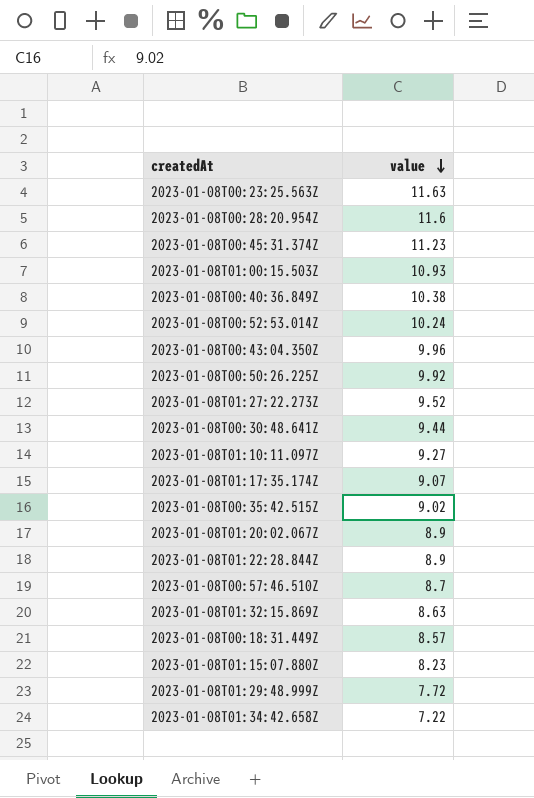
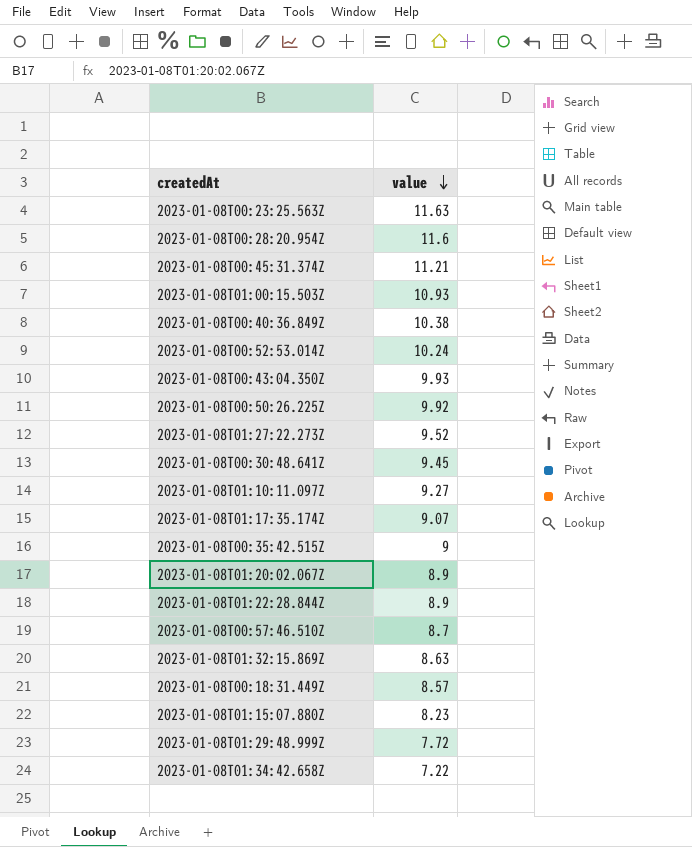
2023-01-08T00:45:31.374Z | value: 11.23 -> 11.21
2023-01-08T00:43:04.350Z | value: 9.96 -> 9.93
2023-01-08T00:30:48.641Z | value: 9.44 -> 9.45
2023-01-08T00:35:42.515Z | value: 9.02 -> 9

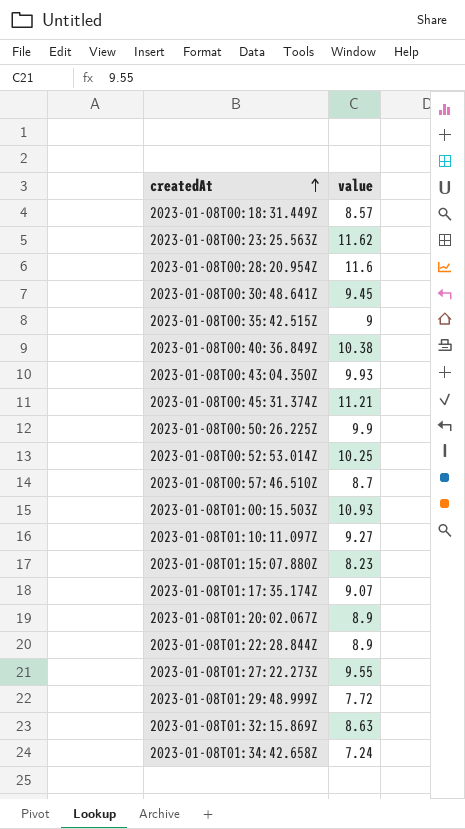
row order: value descending -> createdAt ascending
2023-01-08T00:23:25.563Z | value: 11.63 -> 11.62
2023-01-08T00:50:26.225Z | value: 9.92 -> 9.9
2023-01-08T00:52:53.014Z | value: 10.24 -> 10.25
2023-01-08T01:27:22.273Z | value: 9.52 -> 9.55
2023-01-08T01:34:42.658Z | value: 7.22 -> 7.24

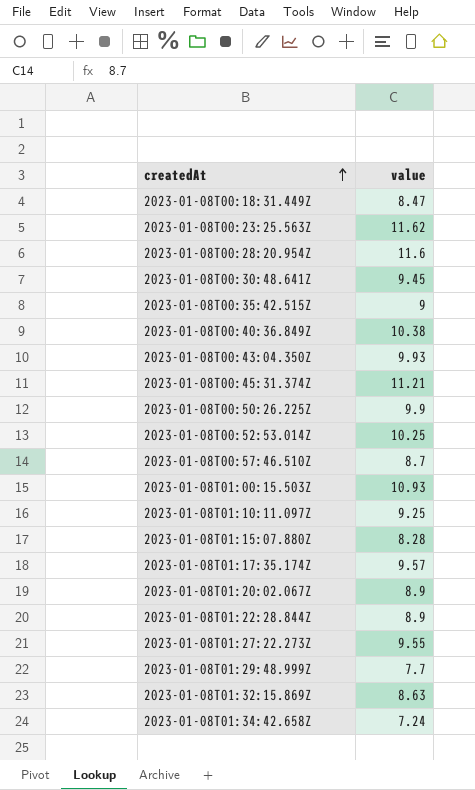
2023-01-08T00:18:31.449Z | value: 8.57 -> 8.47
2023-01-08T01:10:11.097Z | value: 9.27 -> 9.25
2023-01-08T01:15:07.880Z | value: 8.23 -> 8.28
2023-01-08T01:17:35.174Z | value: 9.07 -> 9.57
2023-01-08T01:29:48.999Z | value: 7.72 -> 7.7

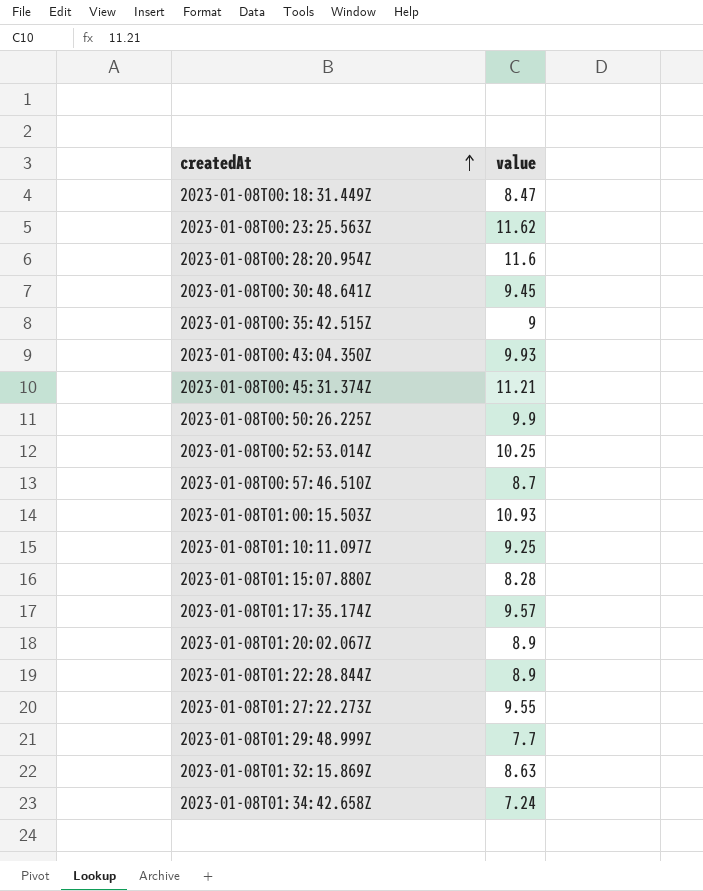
row 2023-01-08T00:40:36.849Z: 10.38 -> none

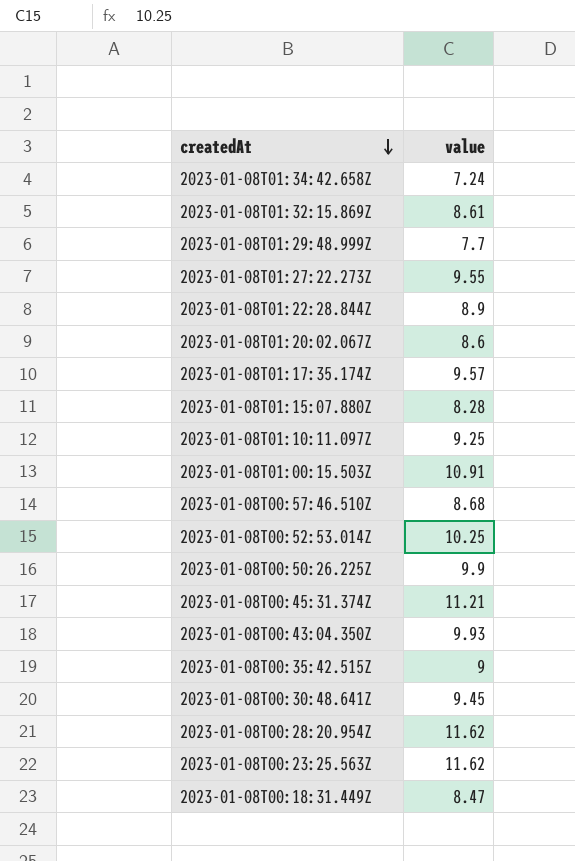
row order: createdAt ascending -> createdAt descending
2023-01-08T01:32:15.869Z | value: 8.63 -> 8.61
2023-01-08T01:20:02.067Z | value: 8.9 -> 8.6
2023-01-08T01:00:15.503Z | value: 10.93 -> 10.91
2023-01-08T00:57:46.510Z | value: 8.7 -> 8.68
2023-01-08T00:28:20.954Z | value: 11.6 -> 11.62

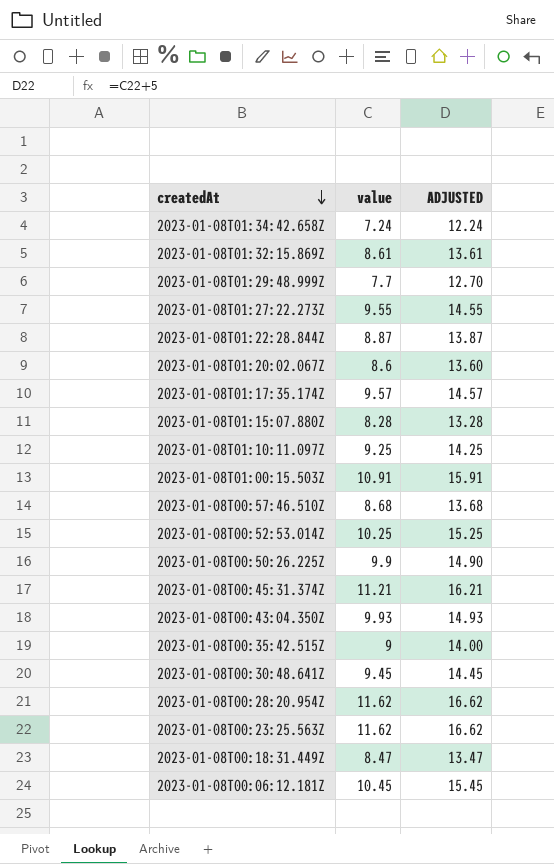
column ADJUSTED | formula: none -> [value] + 5
2023-01-08T01:22:28.844Z | value: 8.9 -> 8.87
row 2023-01-08T00:06:12.181Z: none -> 10.45 | 15.45

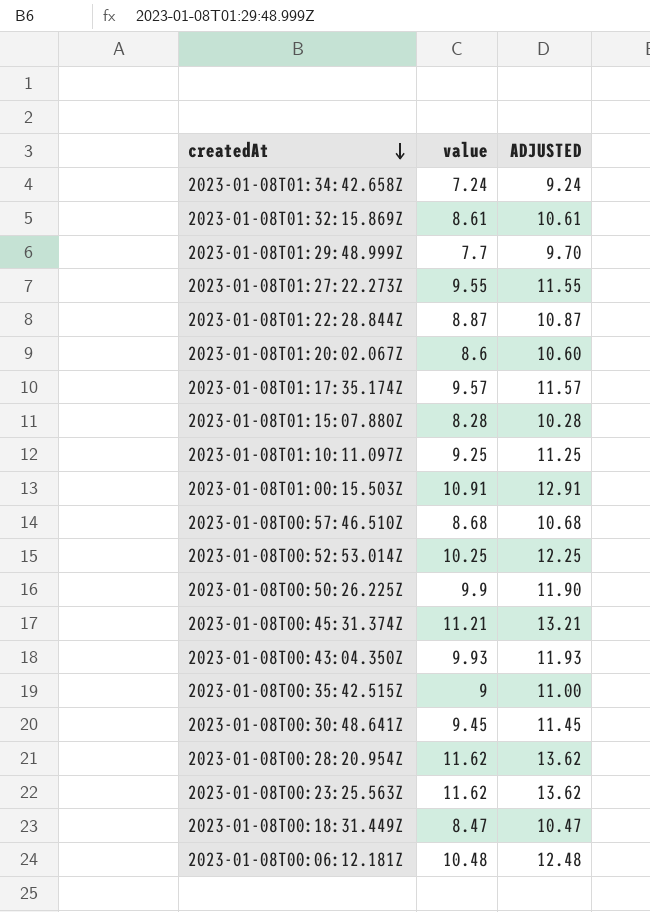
column ADJUSTED | formula: [value] + 5 -> [value] + 2
2023-01-08T00:06:12.181Z | value: 10.45 -> 10.48

